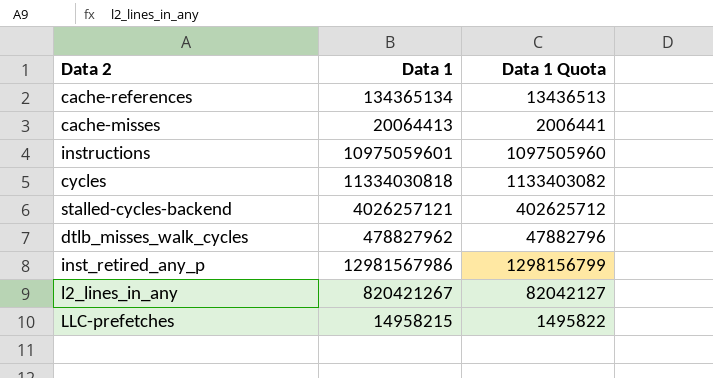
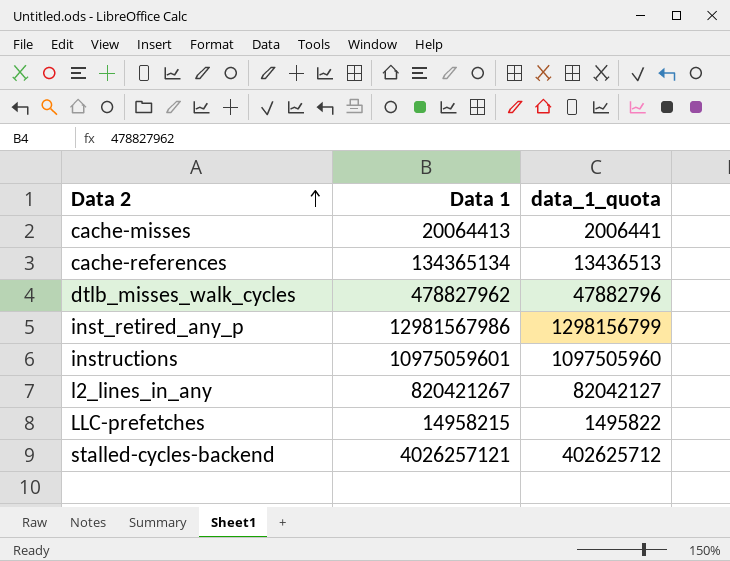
row order: none -> Data 2 ascending
column name: Data 1 Quota -> data_1_quota
row cycles: 11334030818 | 1133403082 -> none

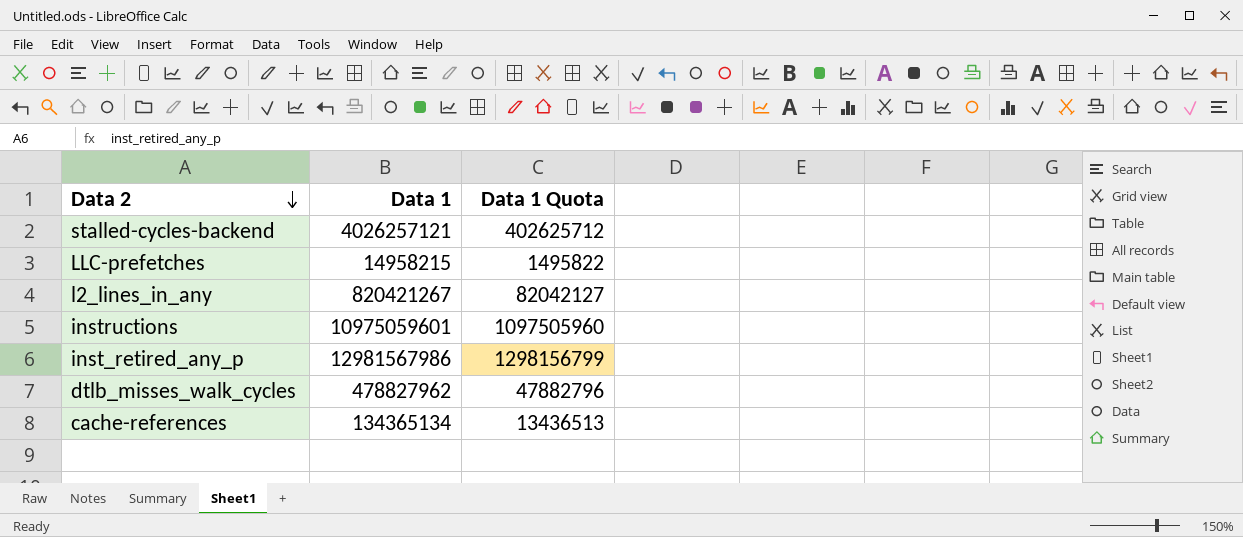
row order: Data 2 ascending -> Data 2 descending
column name: data_1_quota -> Data 1 Quota
row cache-misses: 20064413 | 2006441 -> none

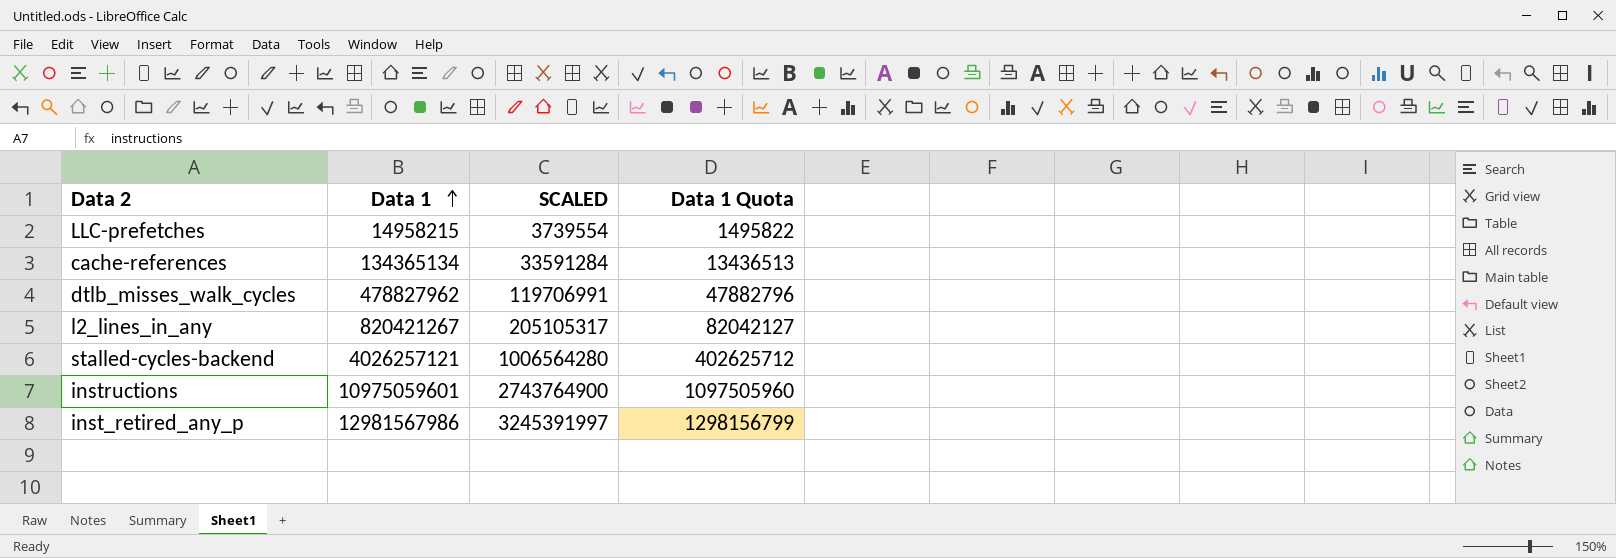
row order: Data 2 descending -> Data 1 ascending
column SCALED | formula: none -> [Data 1] * 0.25

